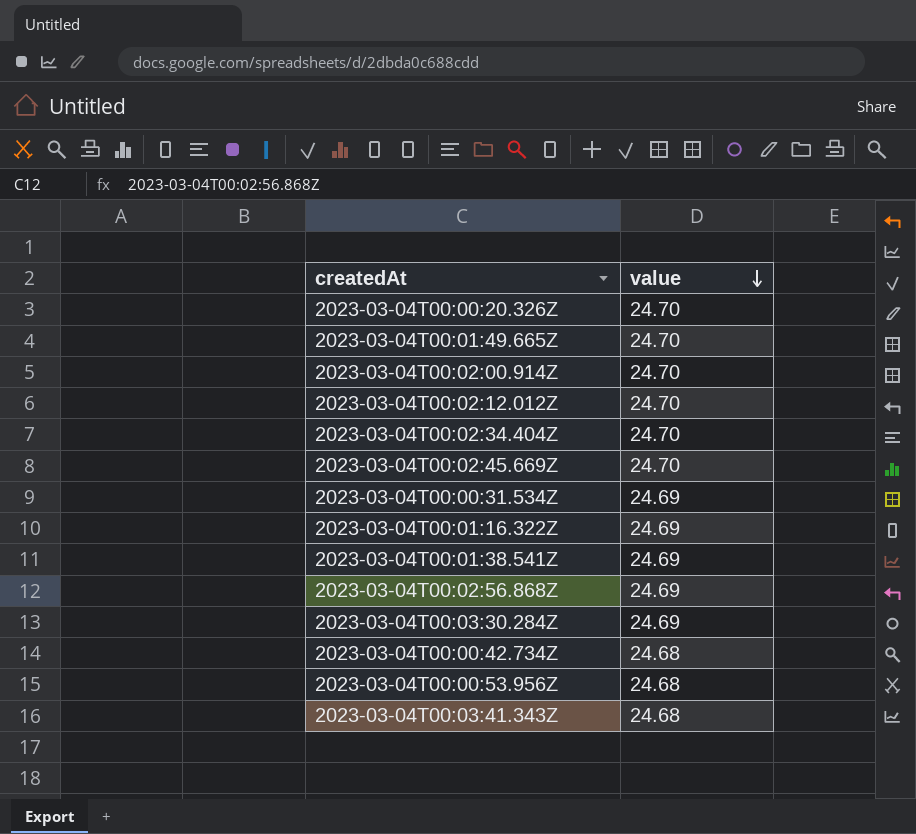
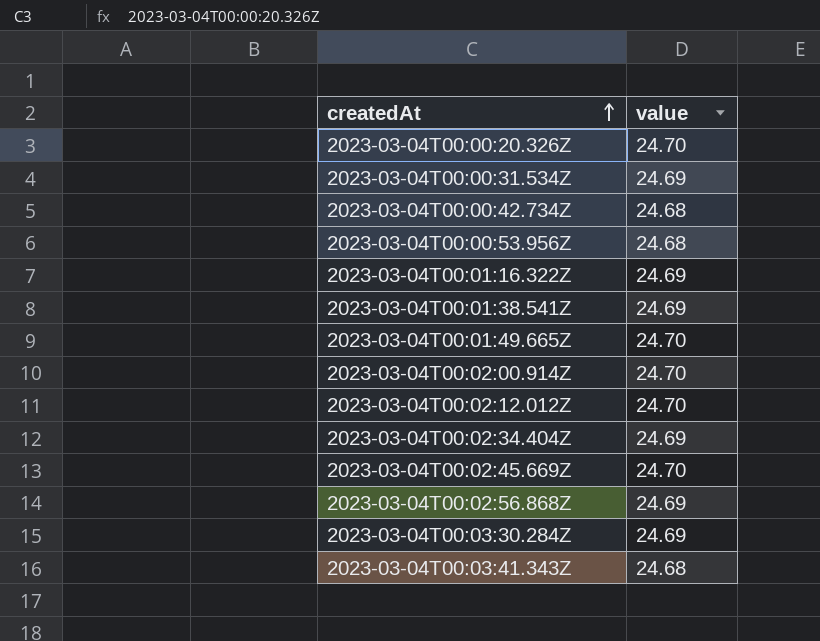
row order: value descending -> createdAt ascending
2023-03-04T00:02:34.404Z | value: 24.70 -> 24.69

